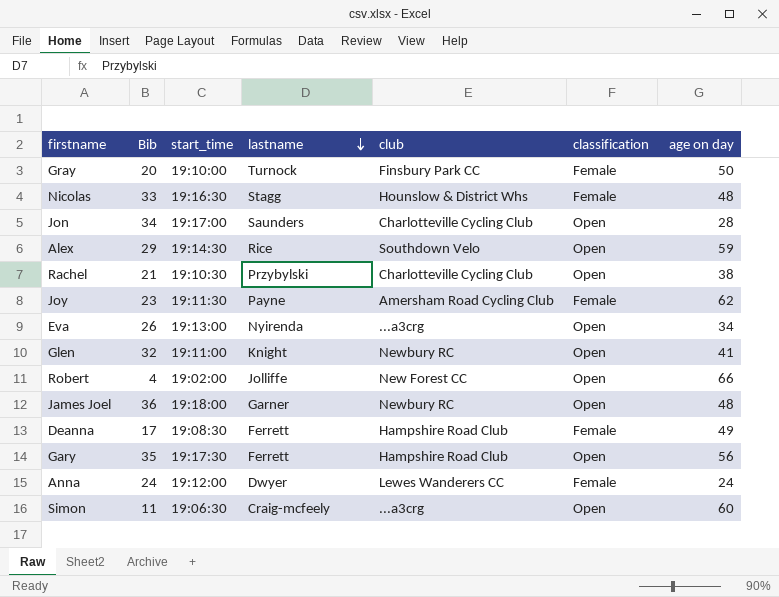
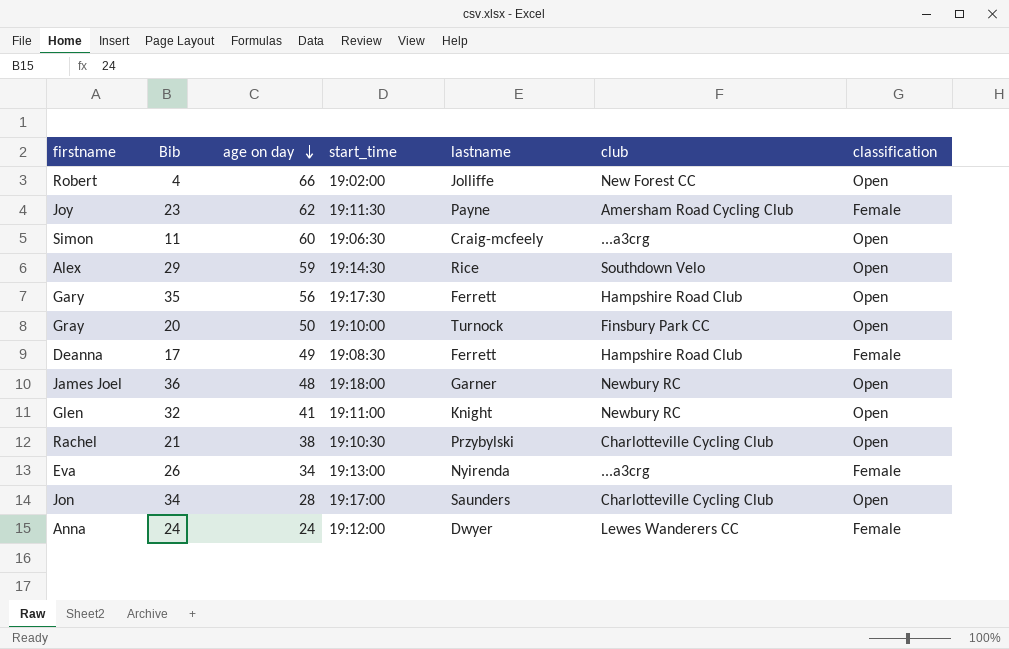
row order: lastname descending -> age on day descending
column age on day | position: 7 -> 3
row Nicolas: 33 | 19:16:30 | Stagg | Hounslow & District Whs | Female | 48 -> none
Gray | classification: Female -> Open
Eva | classification: Open -> Female

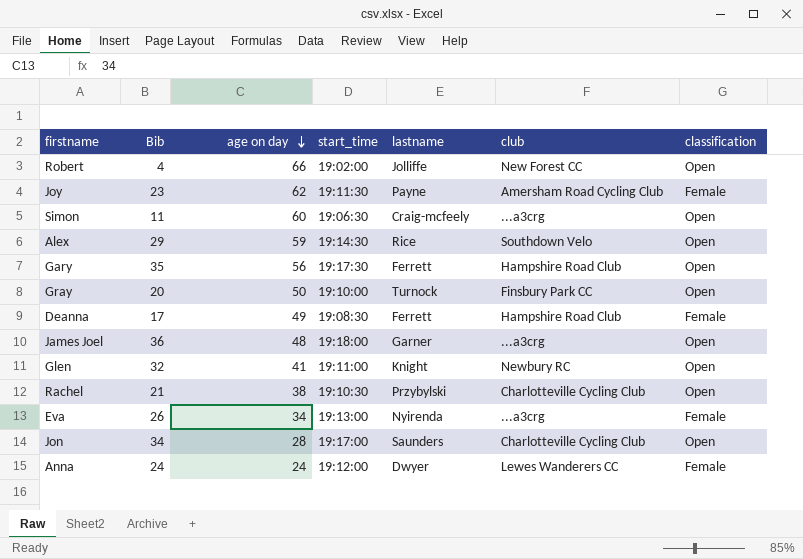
James Joel | club: Newbury RC -> ...a3crg

